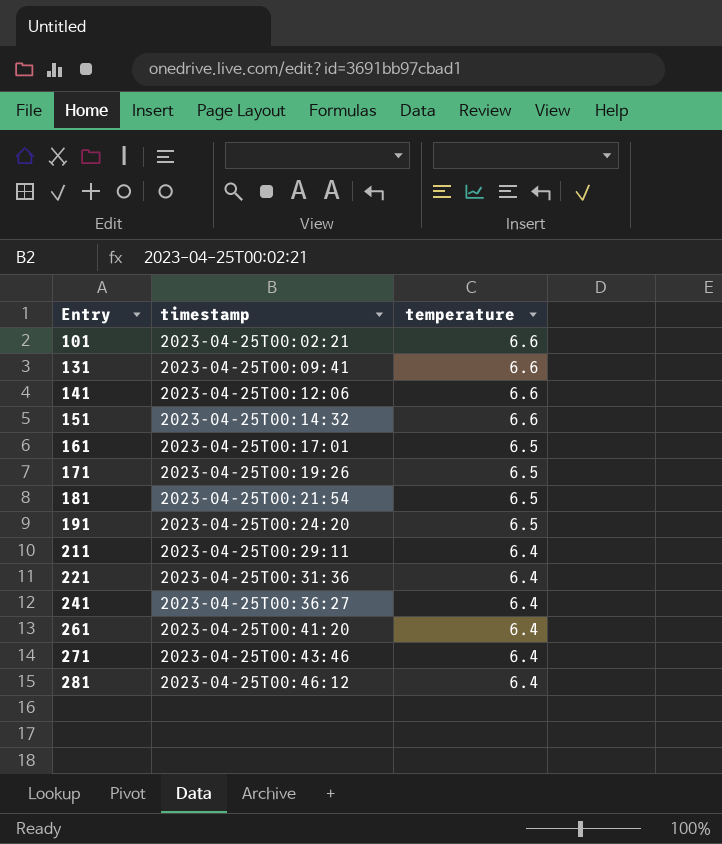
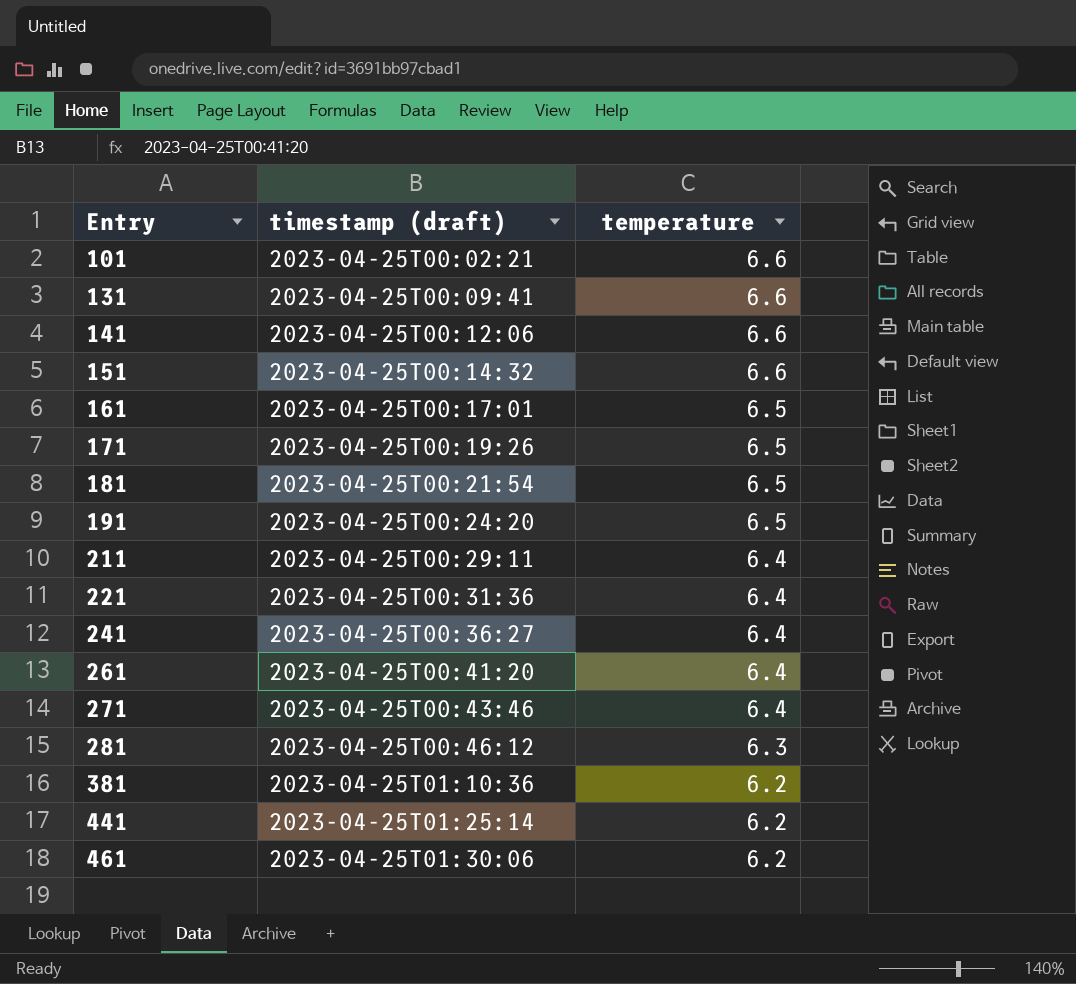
column name: timestamp -> timestamp (draft)
281 | temperature: 6.4 -> 6.3
row 381: none -> 2023-04-25T01:10:36 | 6.2
row 441: none -> 2023-04-25T01:25:14 | 6.2
row 461: none -> 2023-04-25T01:30:06 | 6.2

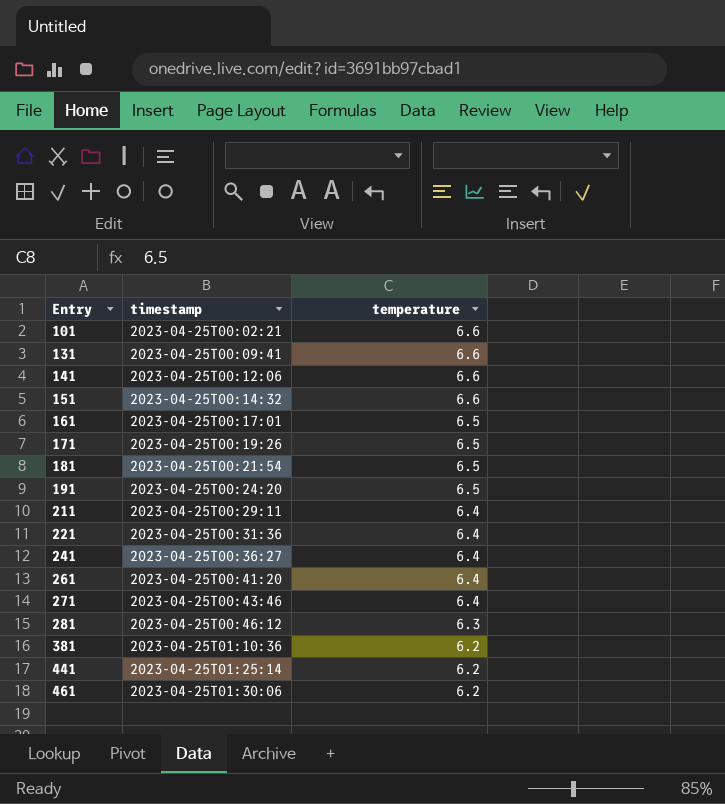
column name: timestamp (draft) -> timestamp

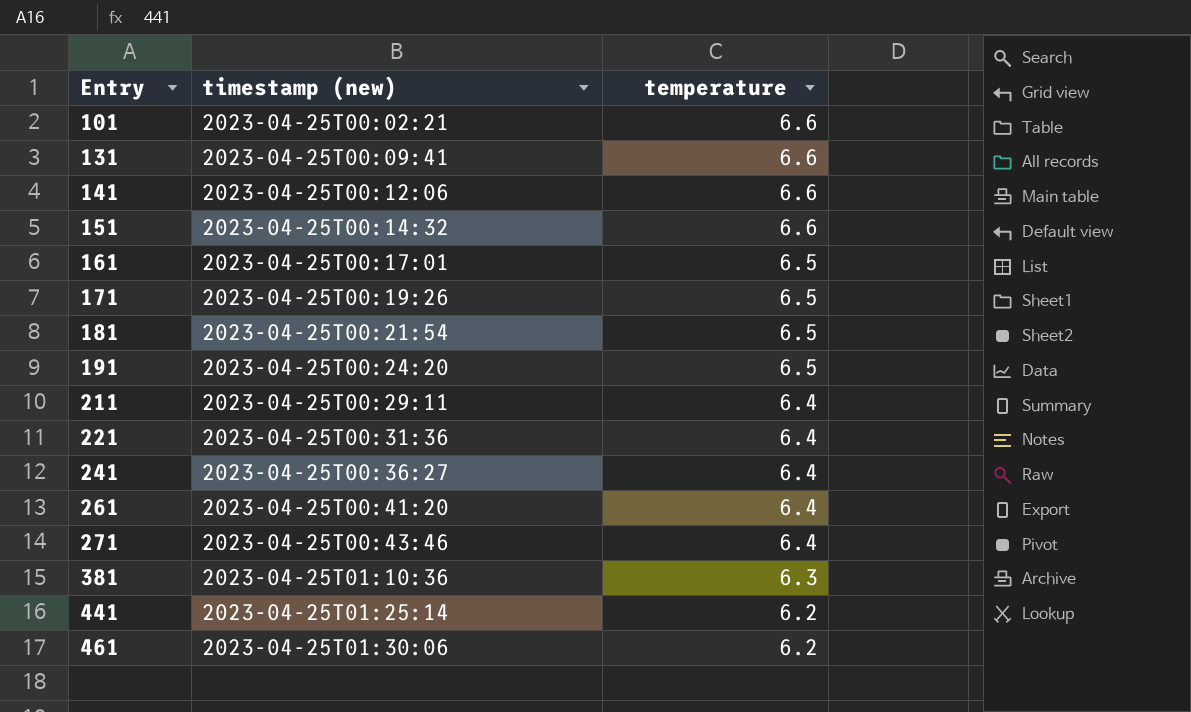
column name: timestamp -> timestamp (new)
row 281: 2023-04-25T00:46:12 | 6.3 -> none
381 | temperature: 6.2 -> 6.3

